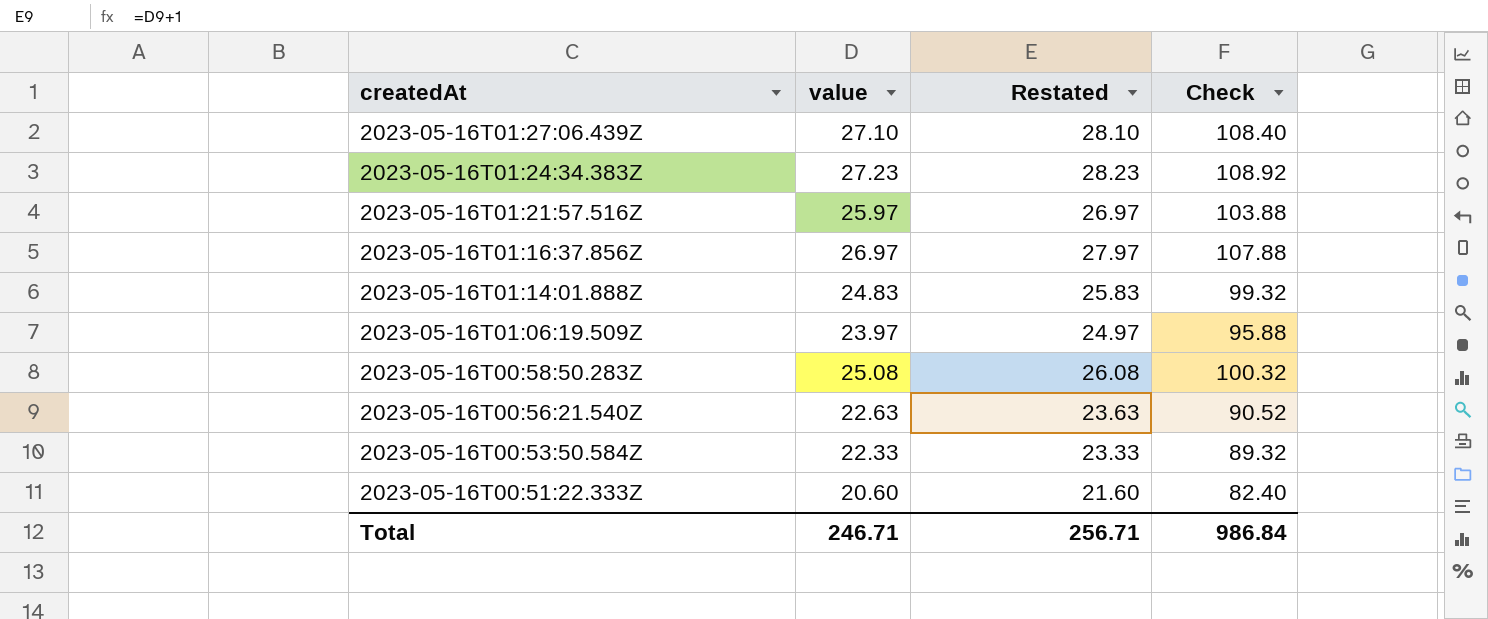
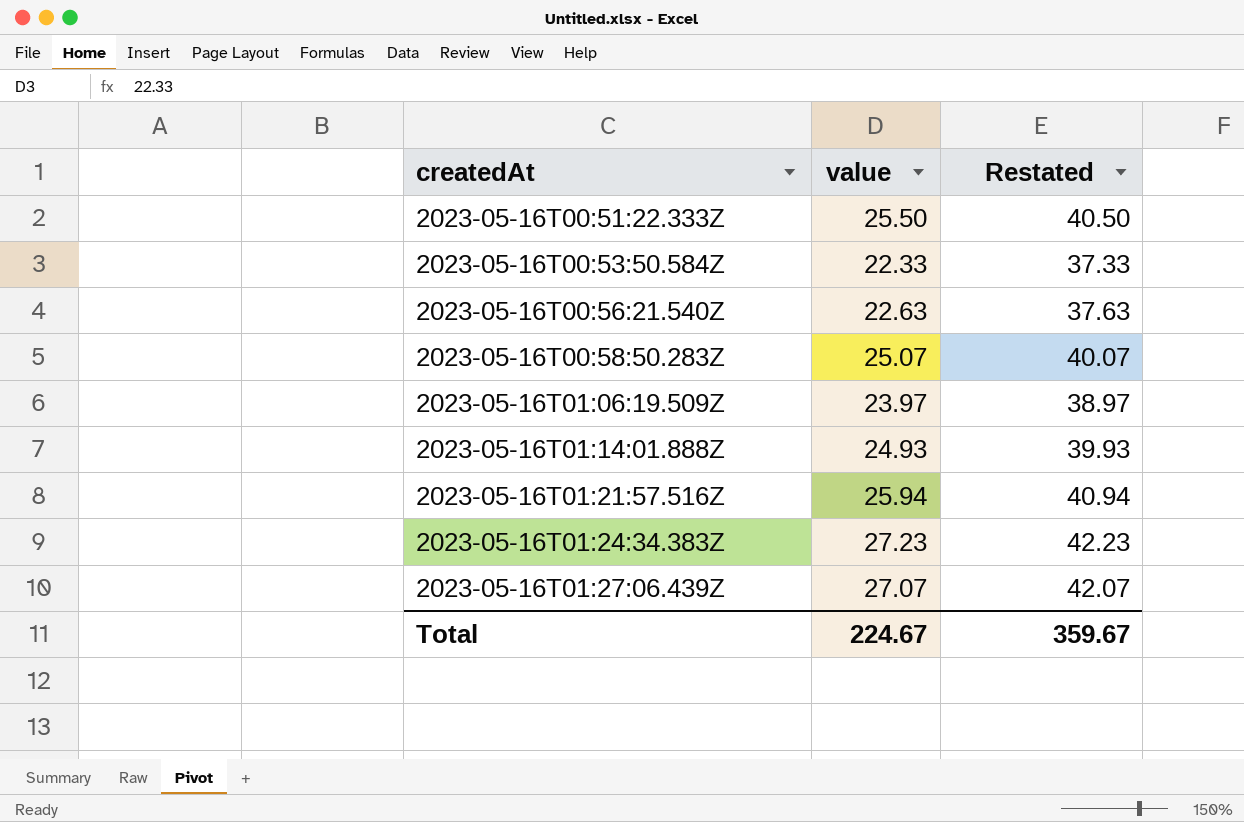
row order: createdAt descending -> createdAt ascending
column Check | formula: [value] * 4 -> none
column Restated | formula: [value] + 1 -> [value] + 15
row 2023-05-16T01:16:37.856Z: 26.97 | 27.97 | 107.88 -> none
2023-05-16T00:51:22.333Z | value: 20.60 -> 25.50
2023-05-16T00:58:50.283Z | value: 25.08 -> 25.07
2023-05-16T01:14:01.888Z | value: 24.83 -> 24.93
2023-05-16T01:21:57.516Z | value: 25.97 -> 25.94
2023-05-16T01:27:06.439Z | value: 27.10 -> 27.07
Total | value: 246.71 -> 224.67
Total | Restated: 256.71 -> 359.67

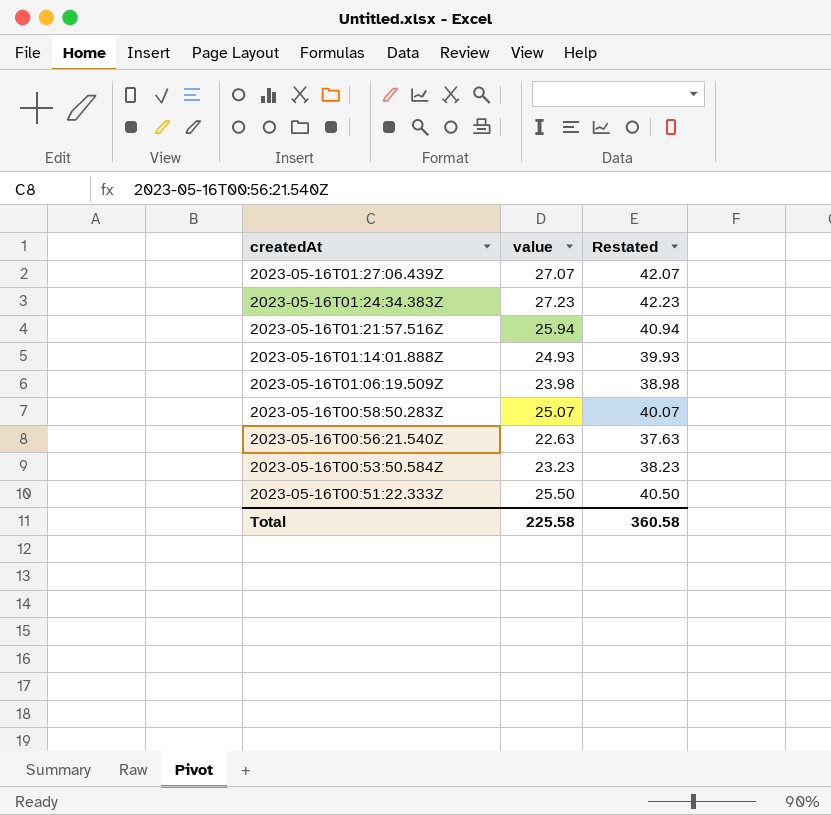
row order: createdAt ascending -> createdAt descending
2023-05-16T01:06:19.509Z | value: 23.97 -> 23.98
2023-05-16T01:06:19.509Z | Restated: 38.97 -> 38.98
2023-05-16T00:53:50.584Z | value: 22.33 -> 23.23
2023-05-16T00:53:50.584Z | Restated: 37.33 -> 38.23
Total | value: 224.67 -> 225.58
Total | Restated: 359.67 -> 360.58

